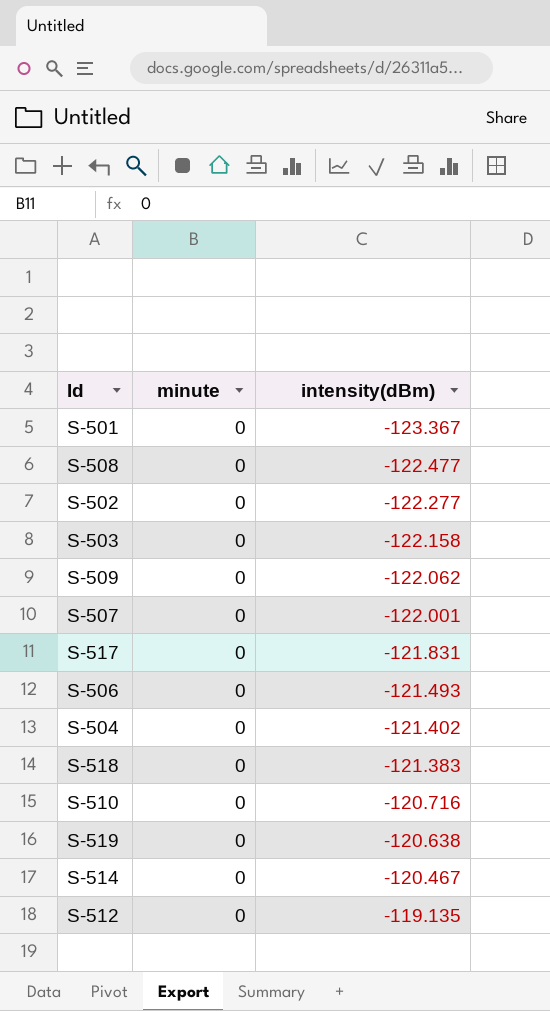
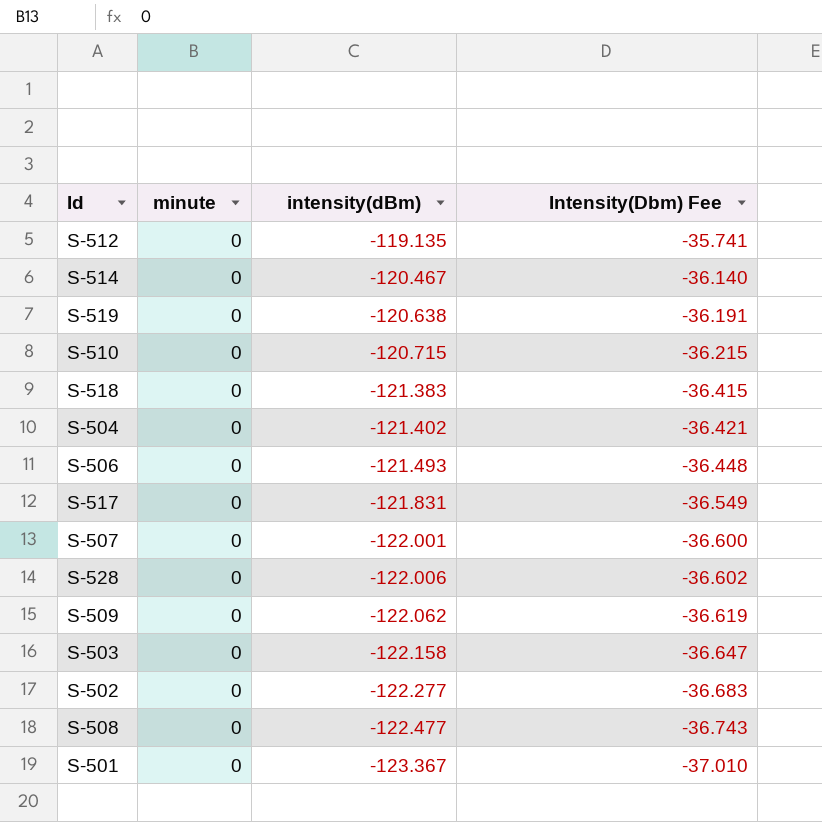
row order: intensity(dBm) ascending -> intensity(dBm) descending
column Intensity(Dbm) Fee | formula: none -> [intensity(dBm)] * 0.3
S-510 | intensity(dBm): -120.716 -> -120.715
row S-528: none -> 0 | -122.006 | -36.602

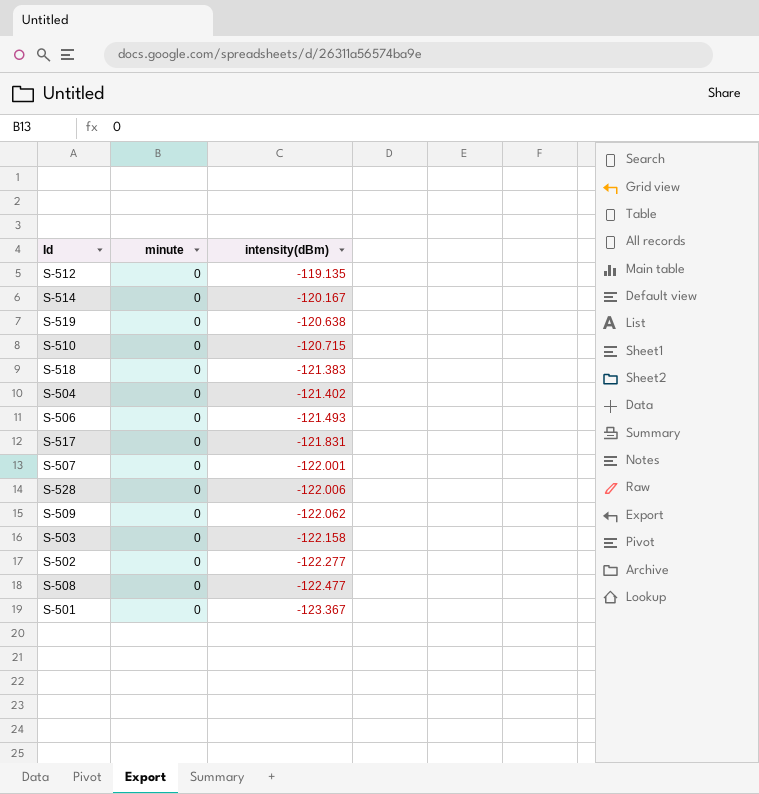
column Intensity(Dbm) Fee | formula: [intensity(dBm)] * 0.3 -> none
S-514 | intensity(dBm): -120.467 -> -120.167

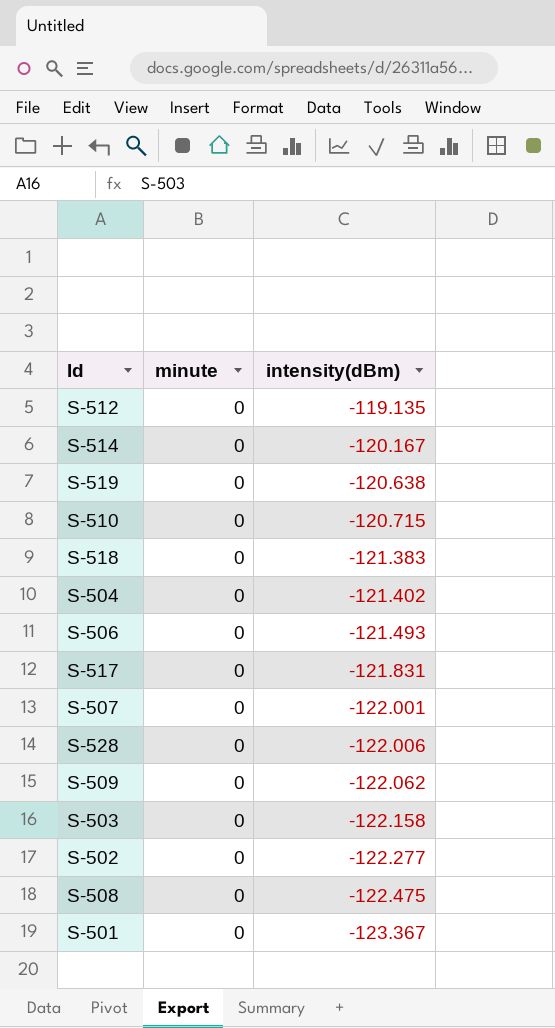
S-508 | intensity(dBm): -122.477 -> -122.475

